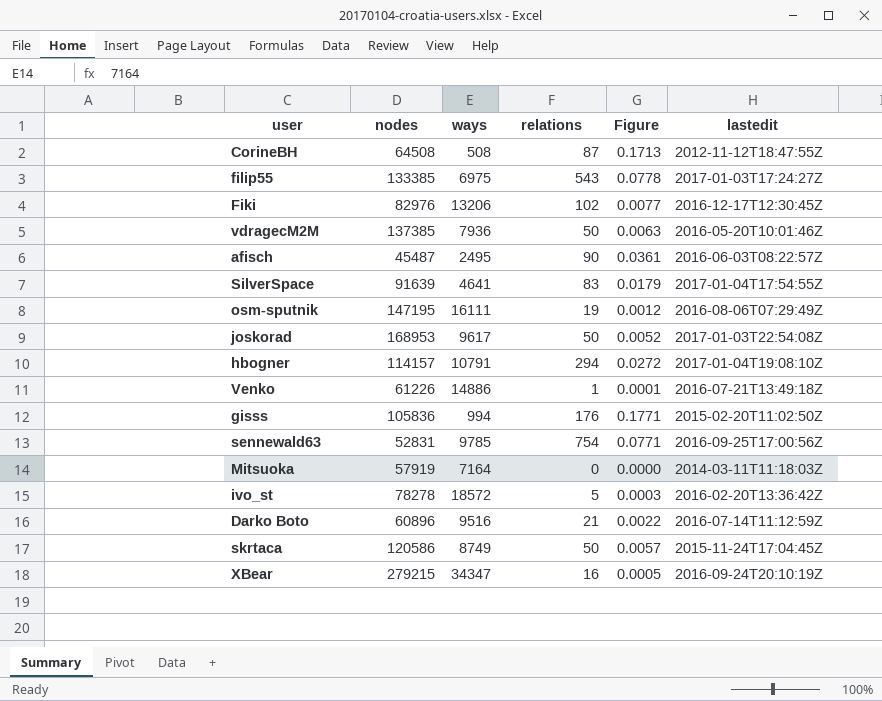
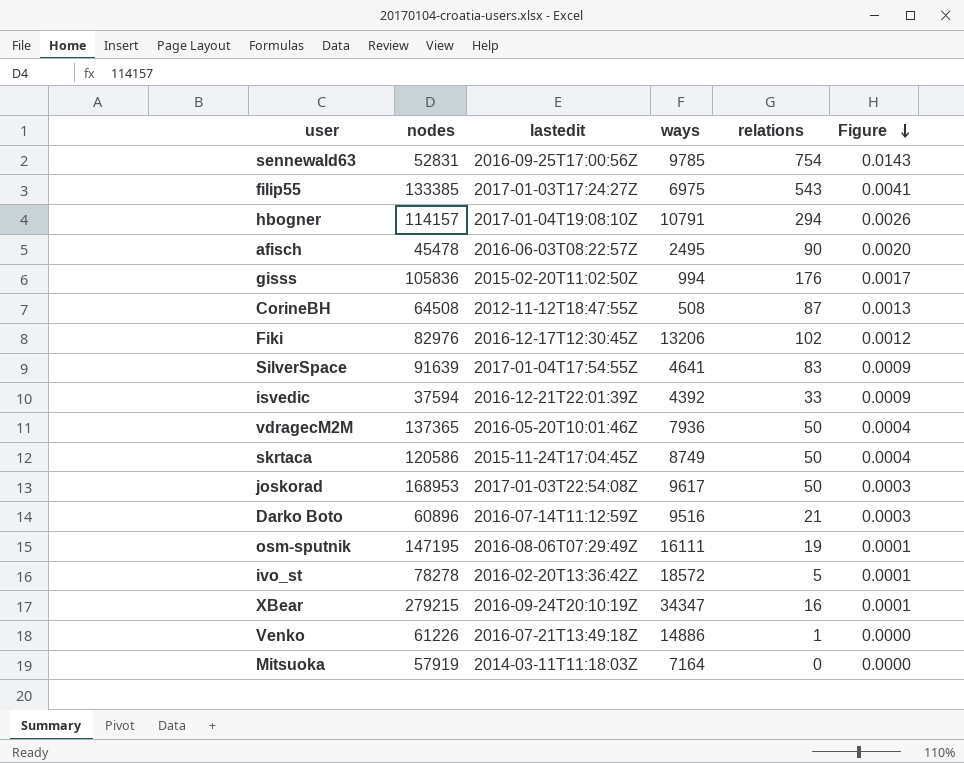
row order: none -> Figure descending
column lastedit | position: 6 -> 3
column Figure | formula: [relations] / [ways] -> [relations] / [nodes]
afisch | nodes: 45487 -> 45478
row isvedic: none -> 37594 | 2016-12-21T22:01:39Z | 4392 | 33 | 0.0009
vdragecM2M | nodes: 137385 -> 137365

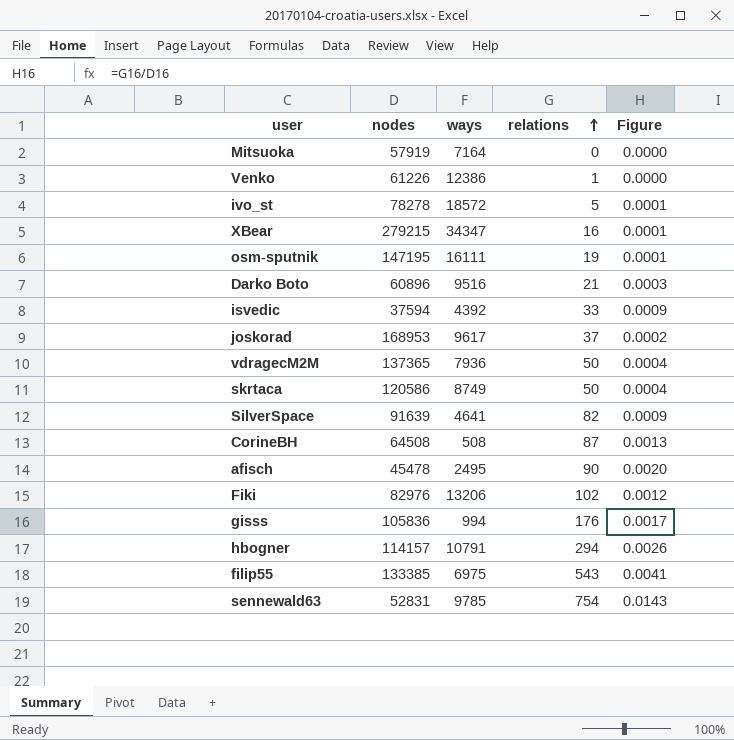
row order: Figure descending -> relations ascending
column lastedit | position: 3 -> none
Venko | ways: 14886 -> 12386
joskorad | relations: 50 -> 37
joskorad | Figure: 0.0003 -> 0.0002
SilverSpace | relations: 83 -> 82

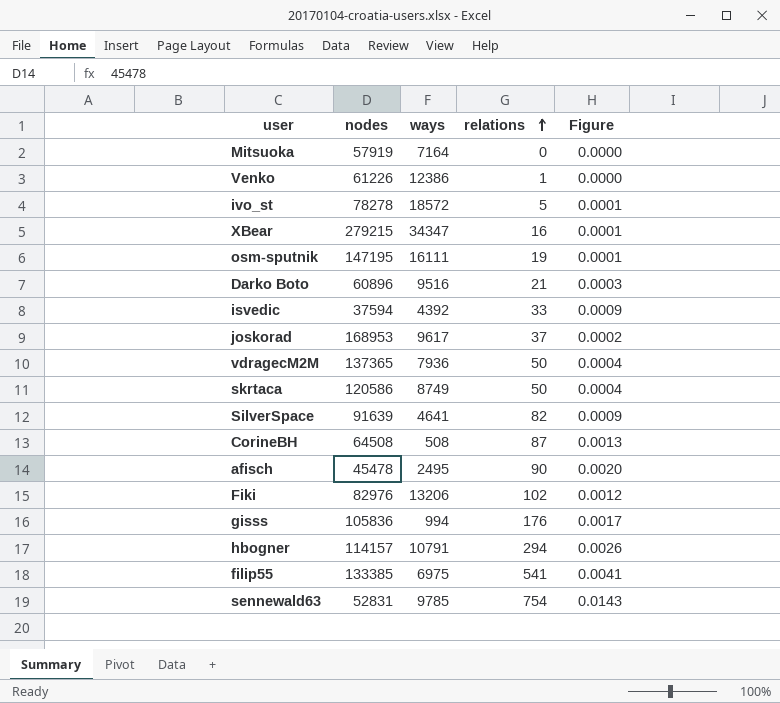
filip55 | relations: 543 -> 541

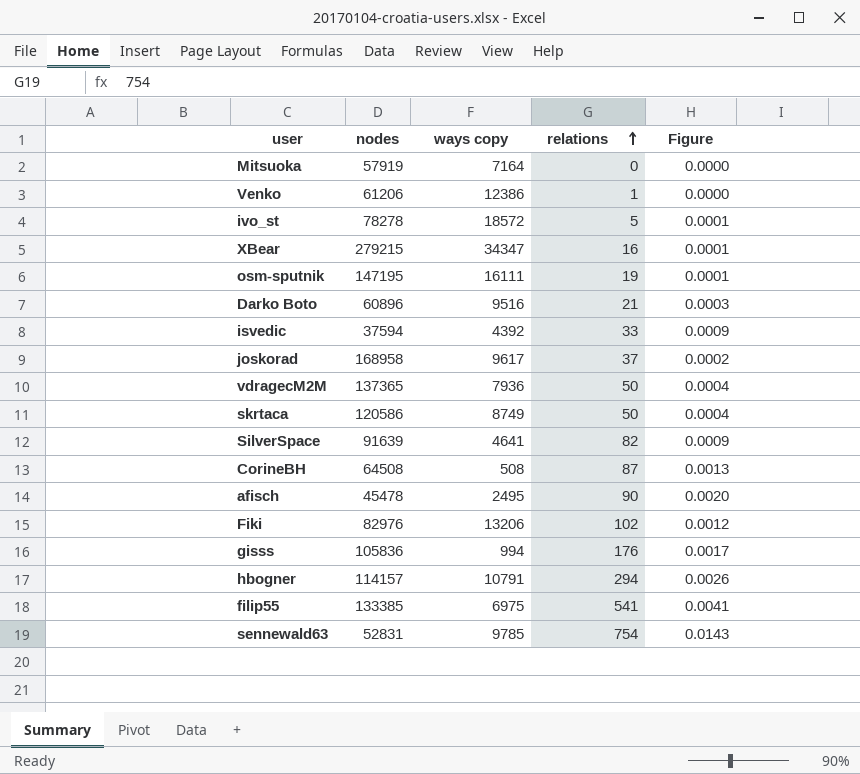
column name: ways -> ways copy
Venko | nodes: 61226 -> 61206
joskorad | nodes: 168953 -> 168958

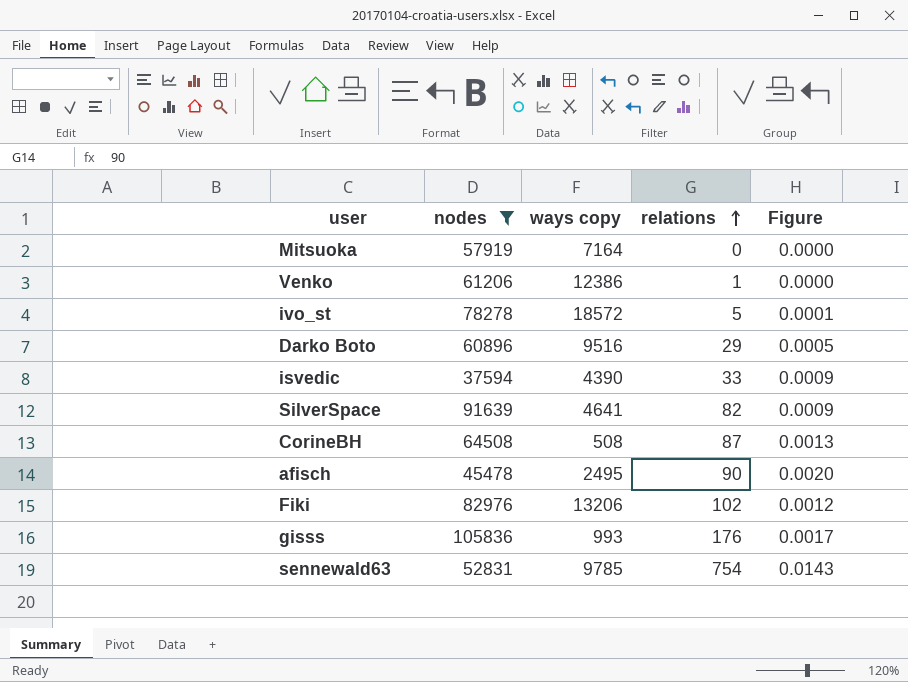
filter: none -> nodes <= 105836
Darko Boto | relations: 21 -> 29
Darko Boto | Figure: 0.0003 -> 0.0005
isvedic | ways copy: 4392 -> 4390
gisss | ways copy: 994 -> 993

